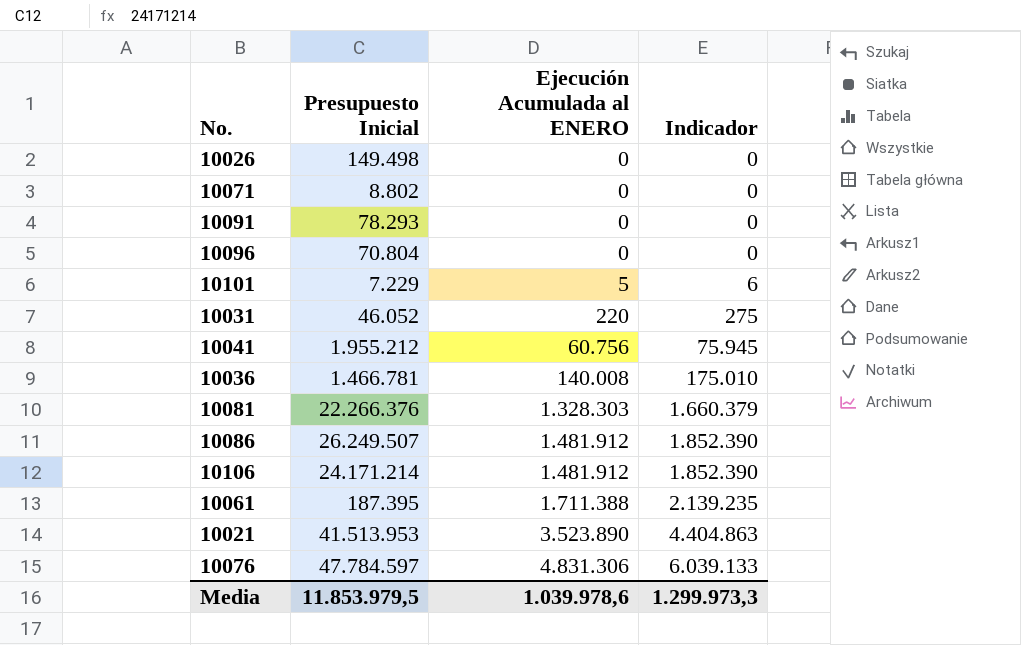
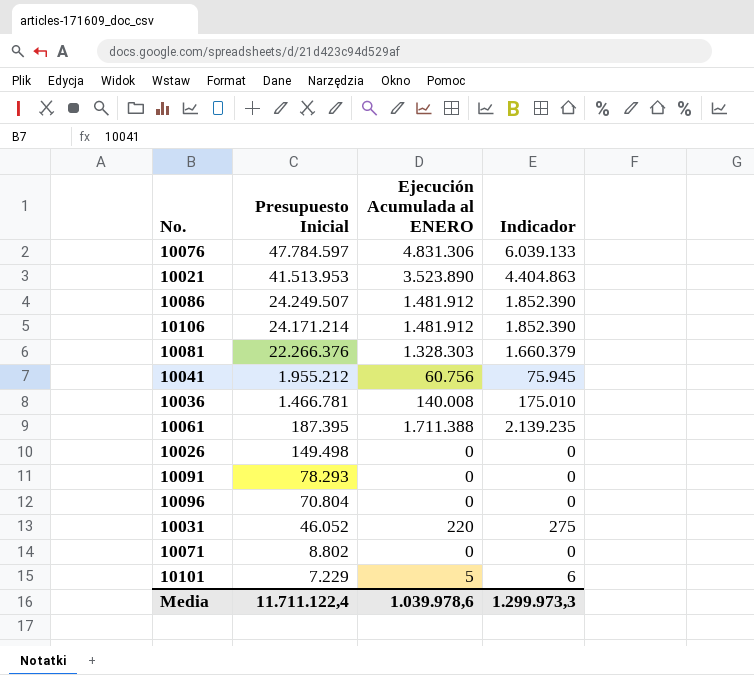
row order: Ejecución Acumulada al ENERO ascending -> Presupuesto Inicial descending
10086 | Presupuesto Inicial: 26.249.507 -> 24.249.507
Media | Presupuesto Inicial: 11.853.979,5 -> 11.711.122,4

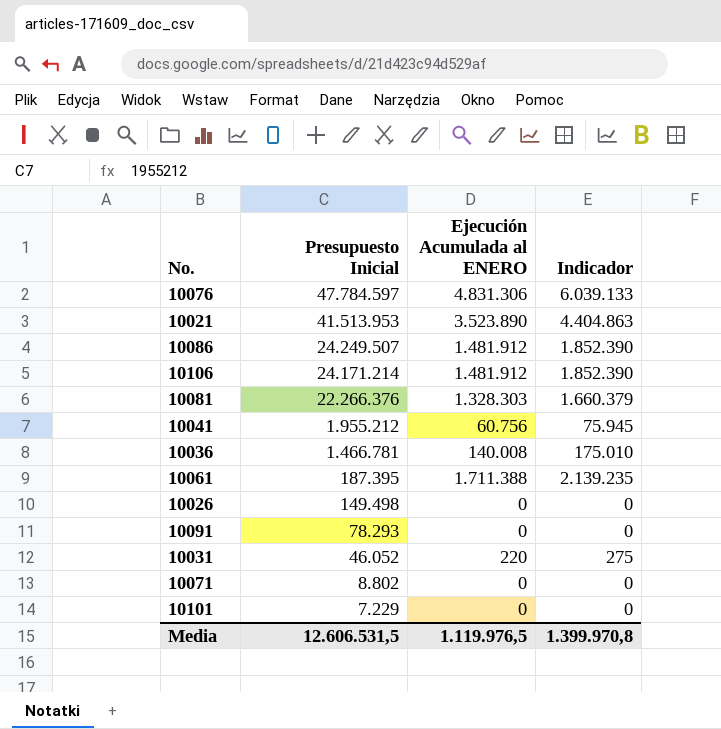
row 10096: 70.804 | 0 | 0 -> none
10101 | Ejecución Acumulada al ENERO: 5 -> 0
10101 | Indicador: 6 -> 0
Media | Presupuesto Inicial: 11.711.122,4 -> 12.606.531,5
Media | Ejecución Acumulada al ENERO: 1.039.978,6 -> 1.119.976,5
Media | Indicador: 1.299.973,3 -> 1.399.970,8

